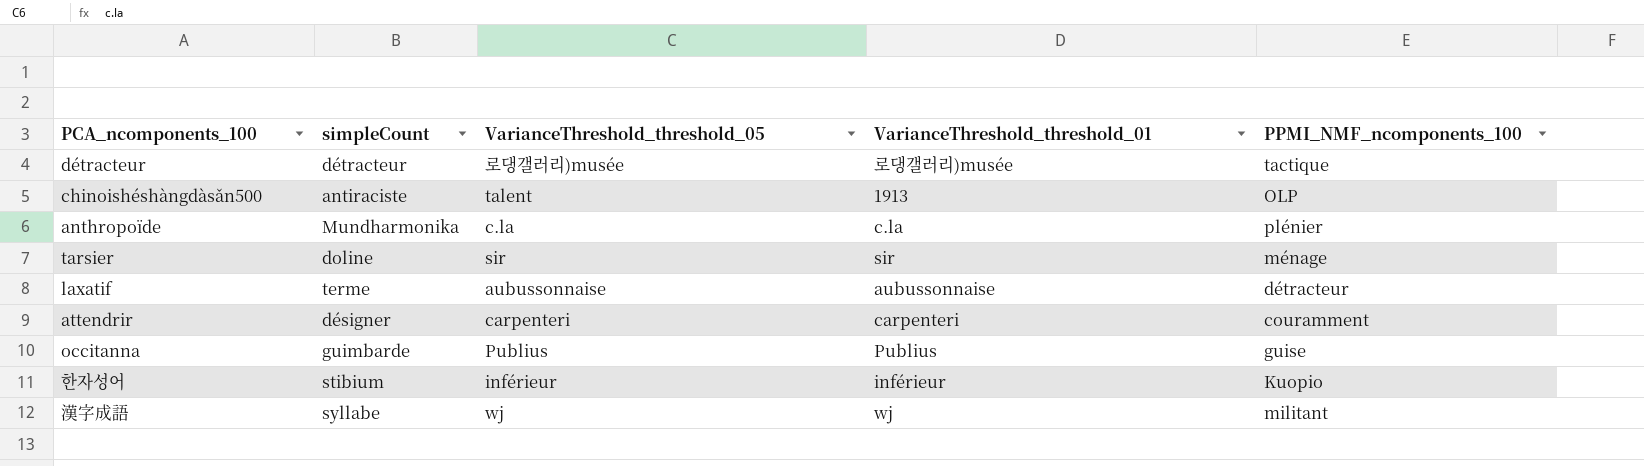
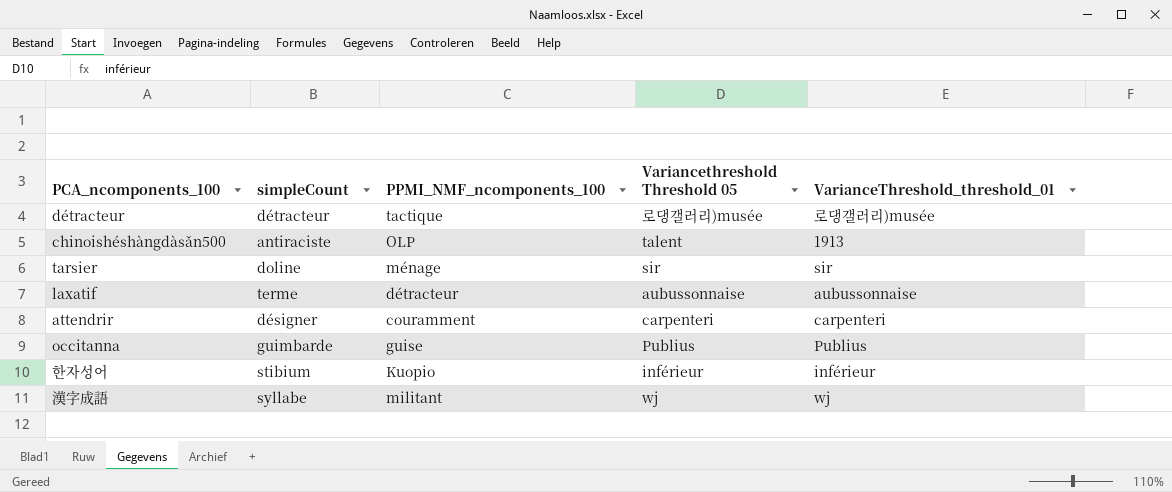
column PPMI_NMF_ncomponents_100 | position: 5 -> 3
column name: VarianceThreshold_threshold_05 -> Variancethreshold Threshold 05
row anthropoïde: Mundharmonika | c.la | c.la | plénier -> none

